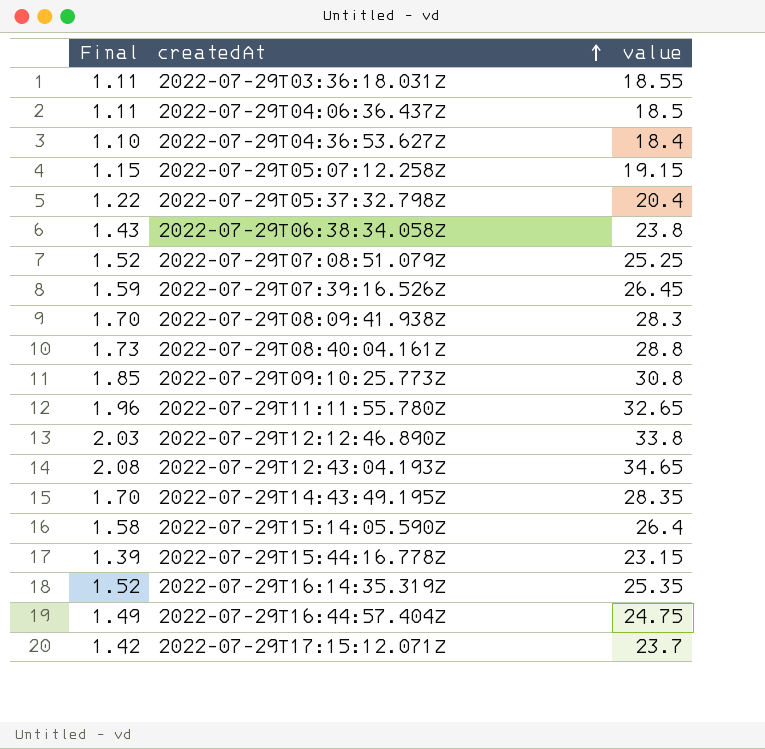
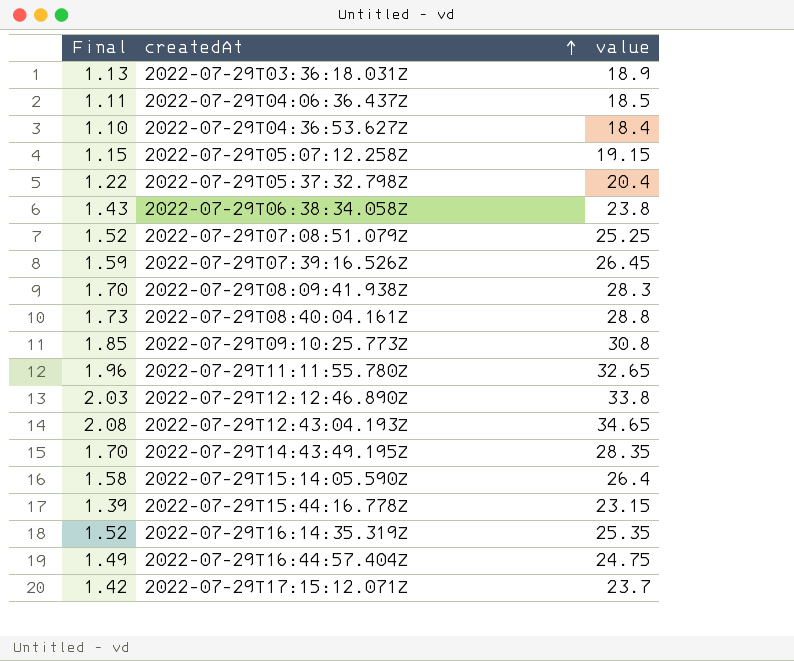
2022-07-29T03:36:18.031Z | Final: 1.11 -> 1.13
2022-07-29T03:36:18.031Z | value: 18.55 -> 18.9

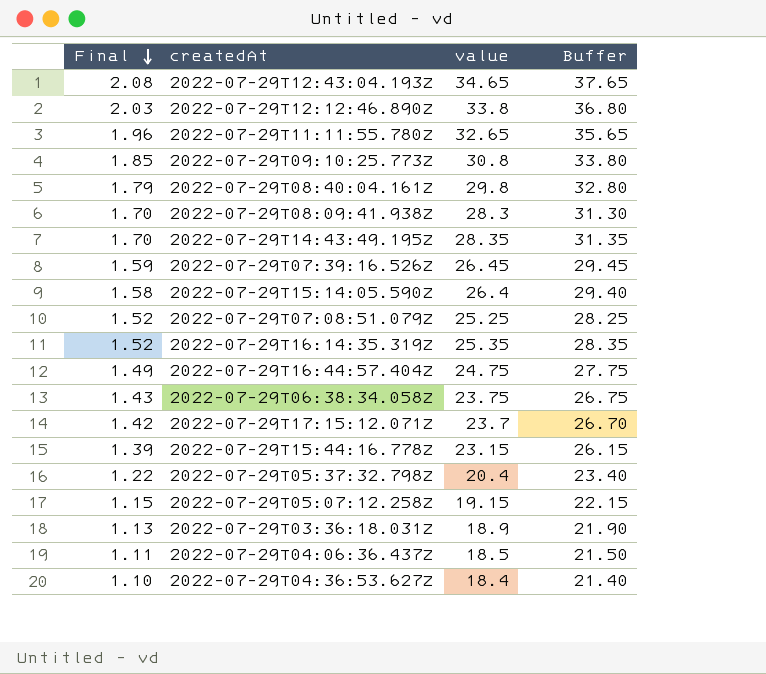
row order: createdAt ascending -> Final descending
column Buffer | formula: none -> [value] + 3
2022-07-29T08:40:04.161Z | Final: 1.73 -> 1.79
2022-07-29T08:40:04.161Z | value: 28.8 -> 29.8
2022-07-29T06:38:34.058Z | value: 23.8 -> 23.75

